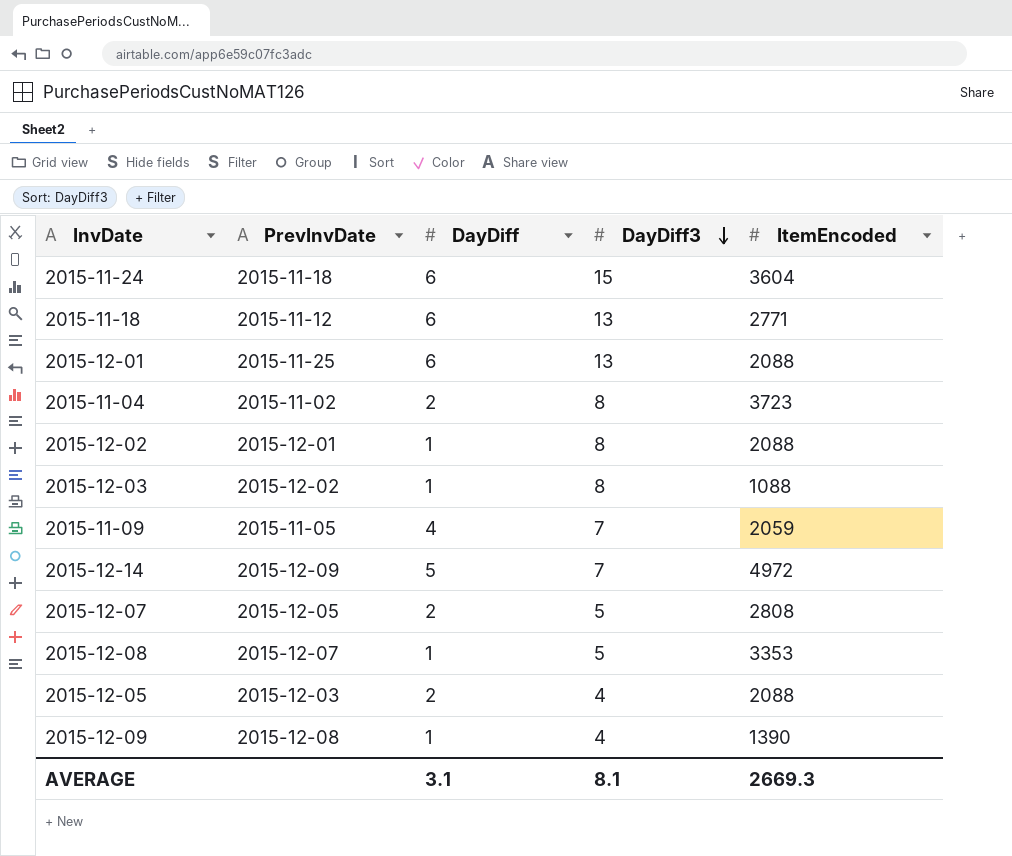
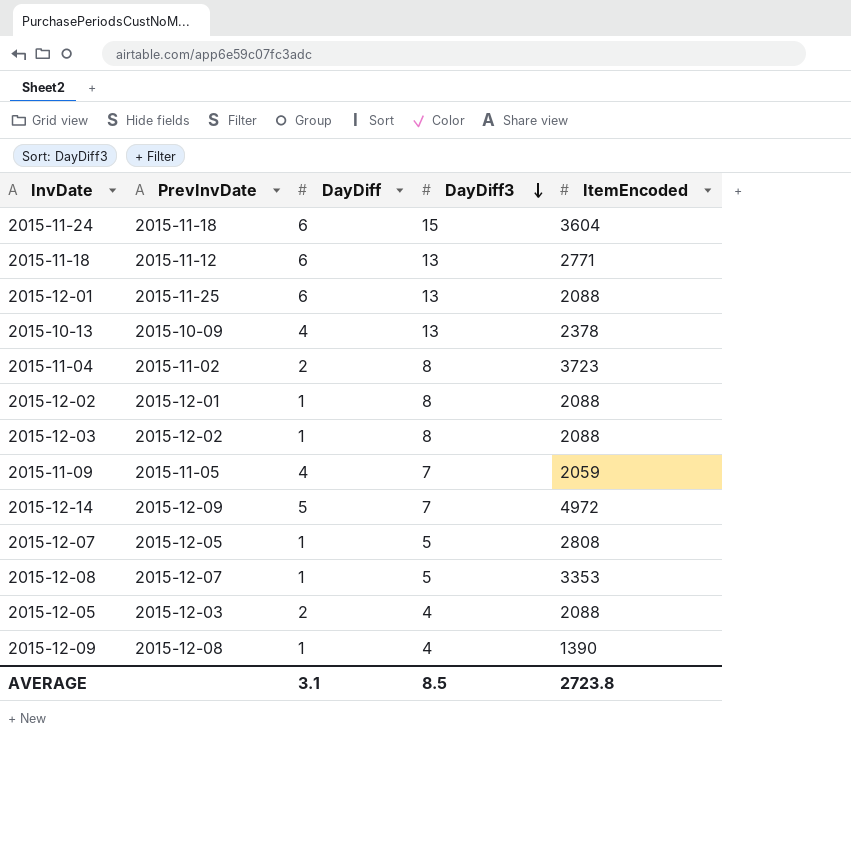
row 2015-10-13: none -> 2015-10-09 | 4 | 13 | 2378
2015-12-03 | ItemEncoded: 1088 -> 2088
2015-12-07 | DayDiff: 2 -> 1
AVERAGE | DayDiff3: 8.1 -> 8.5
AVERAGE | ItemEncoded: 2669.3 -> 2723.8

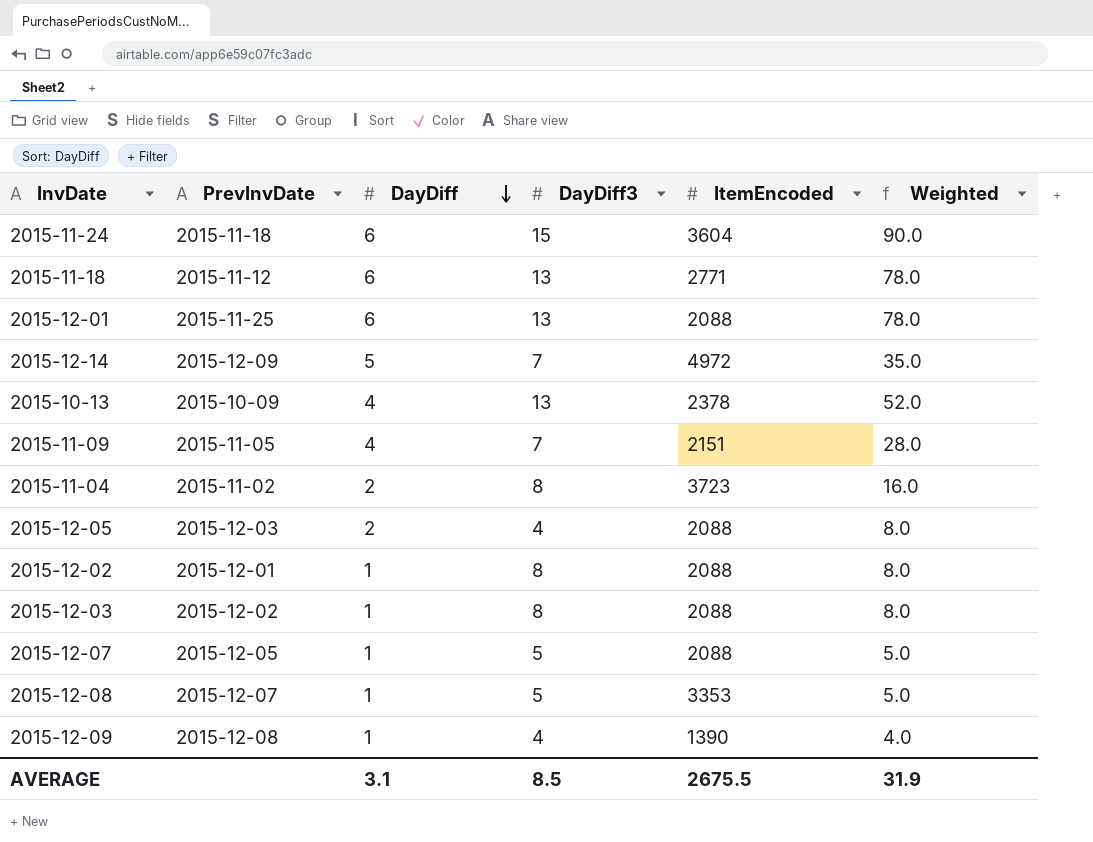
row order: DayDiff3 descending -> DayDiff descending
column Weighted | formula: none -> [DayDiff] * [DayDiff3]
2015-11-09 | ItemEncoded: 2059 -> 2151
2015-12-07 | ItemEncoded: 2808 -> 2088
AVERAGE | ItemEncoded: 2723.8 -> 2675.5

